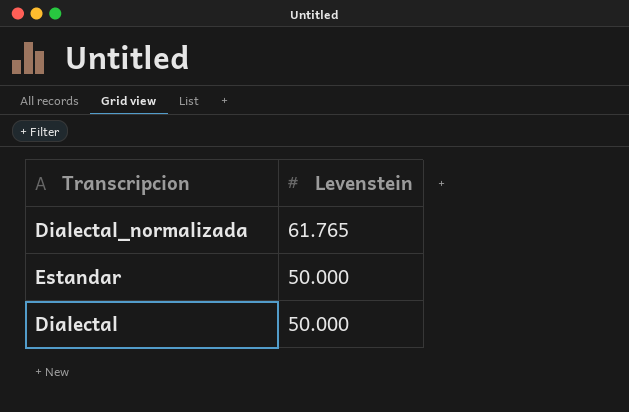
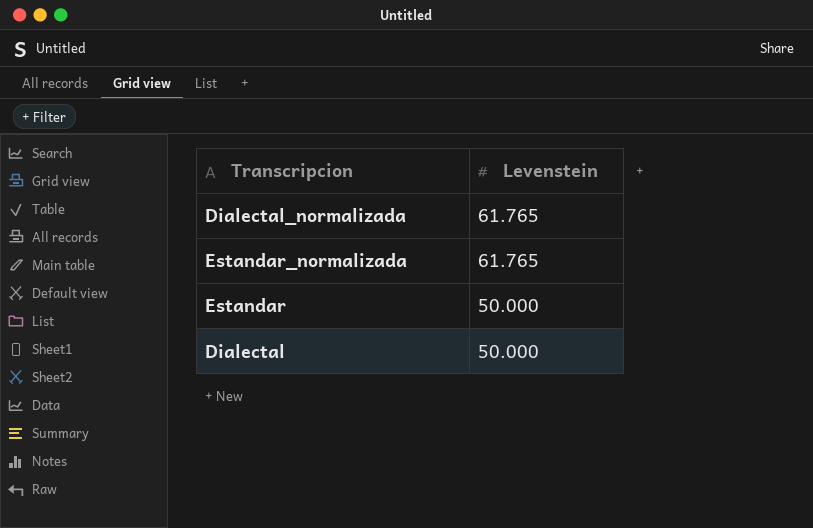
row Estandar_normalizada: none -> 61.765

